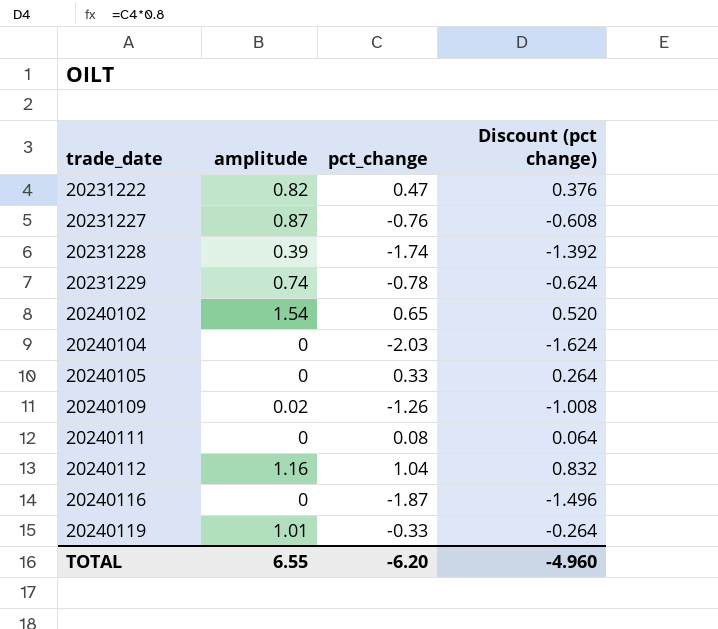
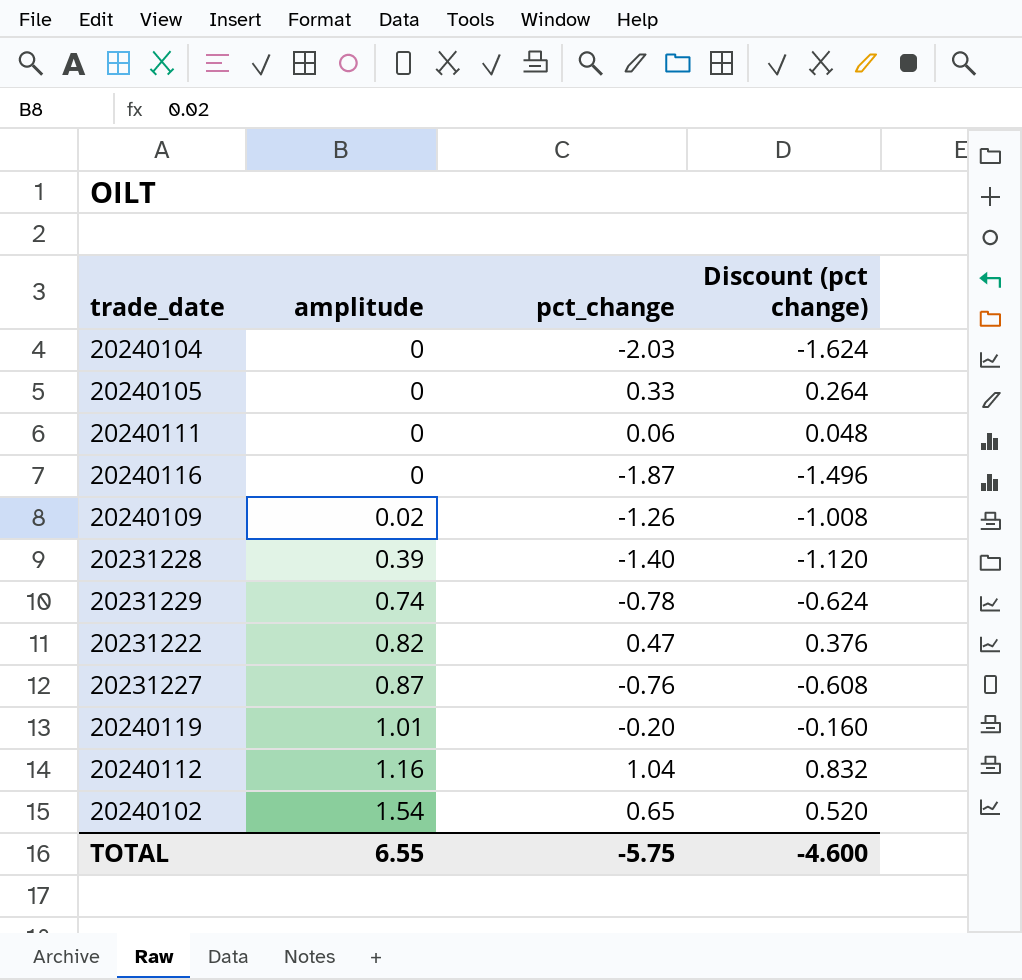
row order: trade_date ascending -> amplitude ascending
20240111 | pct_change: 0.08 -> 0.06
20240111 | Discount (pct change): 0.064 -> 0.048
20231228 | pct_change: -1.74 -> -1.40
20231228 | Discount (pct change): -1.392 -> -1.120
20240119 | pct_change: -0.33 -> -0.20
20240119 | Discount (pct change): -0.264 -> -0.160
TOTAL | pct_change: -6.20 -> -5.75
TOTAL | Discount (pct change): -4.960 -> -4.600

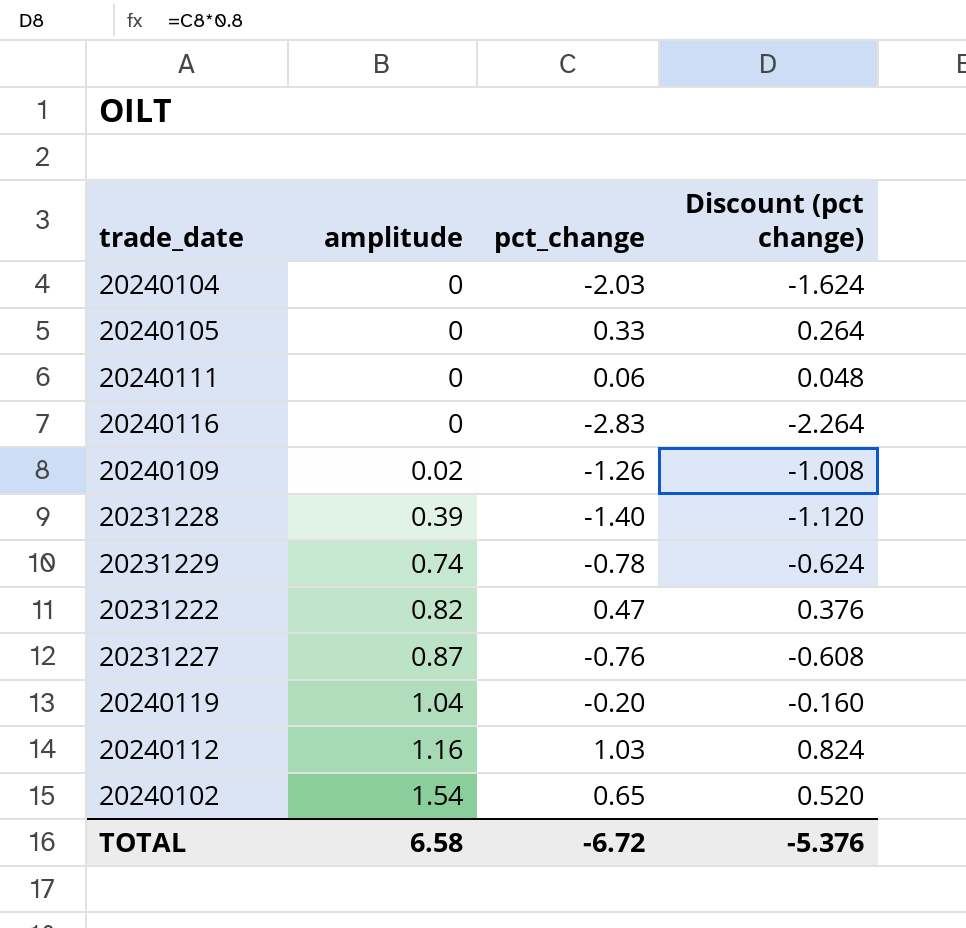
20240116 | pct_change: -1.87 -> -2.83
20240116 | Discount (pct change): -1.496 -> -2.264
20240119 | amplitude: 1.01 -> 1.04
20240112 | pct_change: 1.04 -> 1.03
20240112 | Discount (pct change): 0.832 -> 0.824
TOTAL | amplitude: 6.55 -> 6.58
TOTAL | pct_change: -5.75 -> -6.72
TOTAL | Discount (pct change): -4.600 -> -5.376

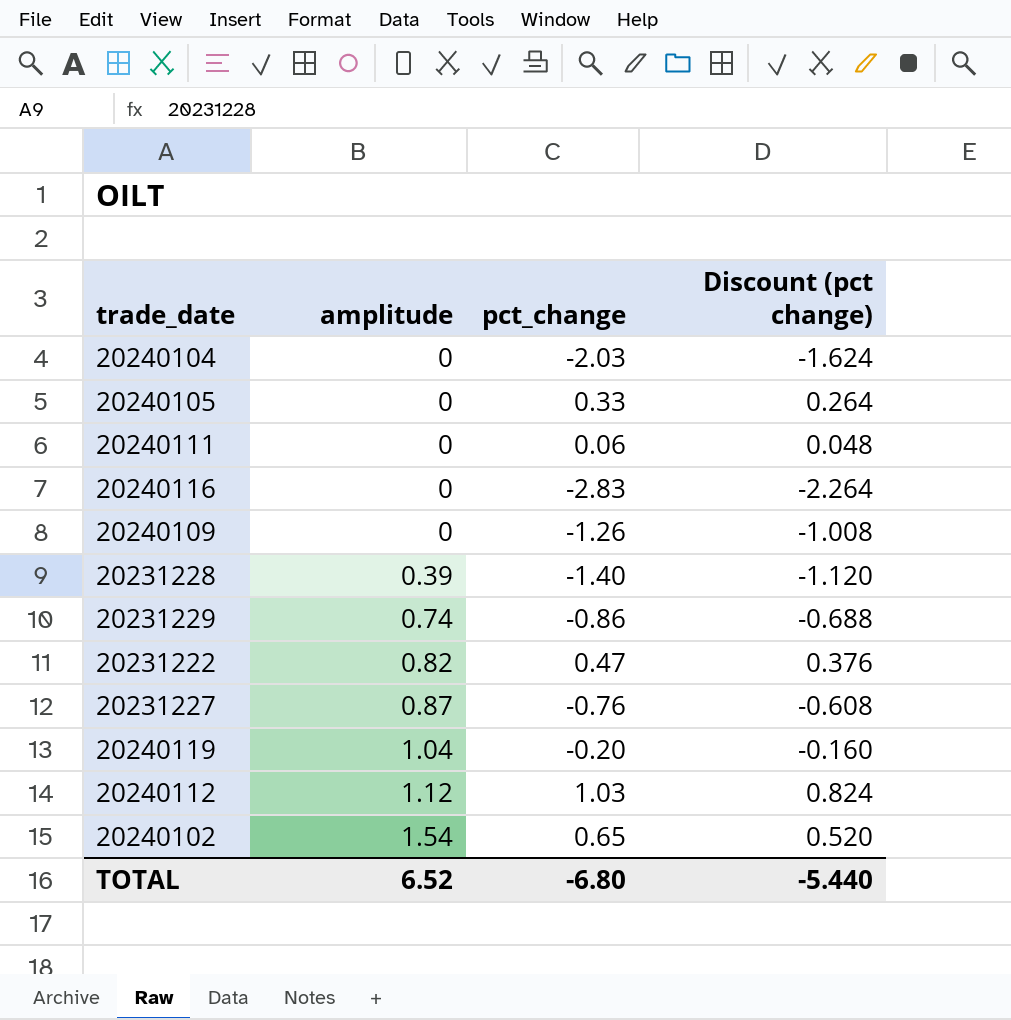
20240109 | amplitude: 0.02 -> 0
20231229 | pct_change: -0.78 -> -0.86
20231229 | Discount (pct change): -0.624 -> -0.688
20240112 | amplitude: 1.16 -> 1.12
TOTAL | amplitude: 6.58 -> 6.52
TOTAL | pct_change: -6.72 -> -6.80
TOTAL | Discount (pct change): -5.376 -> -5.440

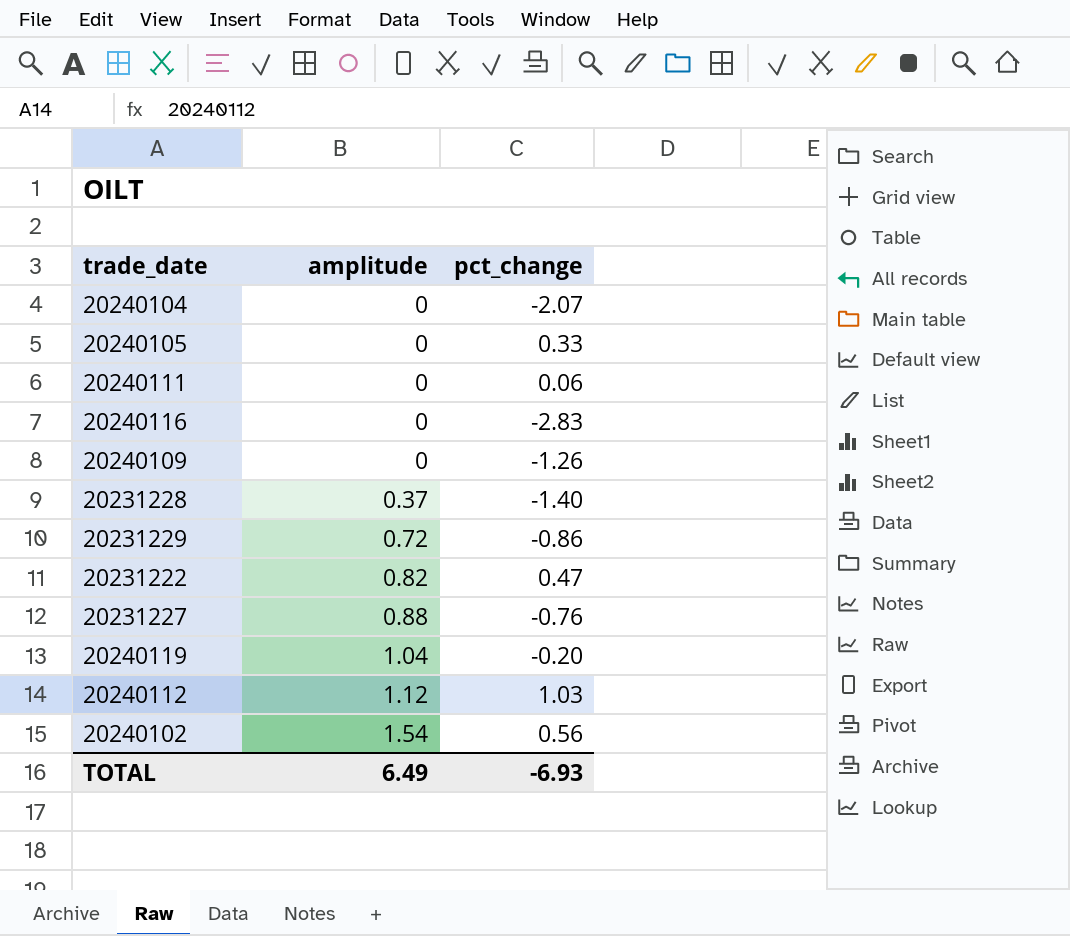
column Discount (pct change) | formula: [pct_change] * 0.8 -> none
20240104 | pct_change: -2.03 -> -2.07
20231228 | amplitude: 0.39 -> 0.37
20231229 | amplitude: 0.74 -> 0.72
20231227 | amplitude: 0.87 -> 0.88
20240102 | pct_change: 0.65 -> 0.56
TOTAL | amplitude: 6.52 -> 6.49
TOTAL | pct_change: -6.80 -> -6.93

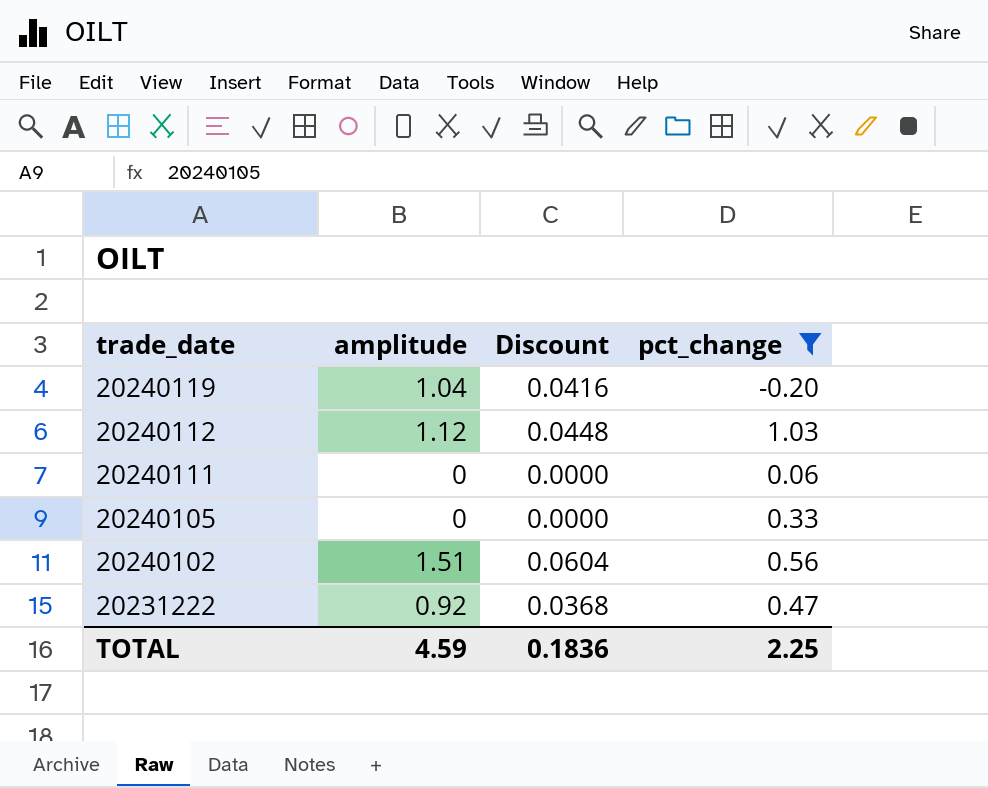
filter: none -> pct_change >= -0.20
row order: amplitude ascending -> trade_date descending
column Discount | formula: none -> [amplitude] * 0.04
20240102 | amplitude: 1.54 -> 1.51
20231222 | amplitude: 0.82 -> 0.92
TOTAL | amplitude: 6.49 -> 4.59
TOTAL | pct_change: -6.93 -> 2.25

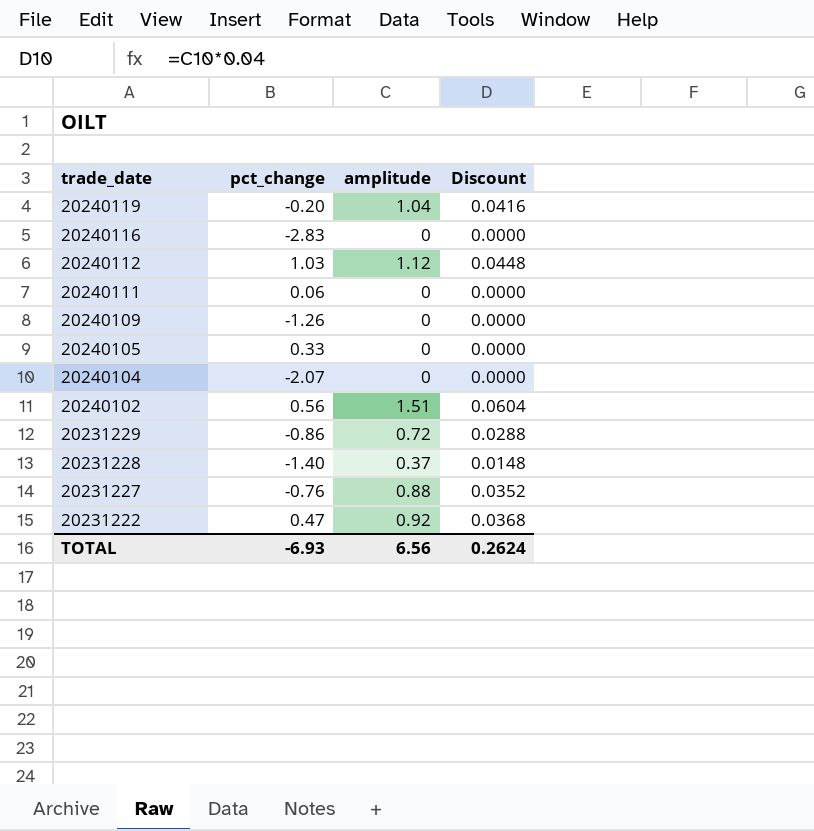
filter: pct_change >= -0.20 -> none
column pct_change | position: 4 -> 2
TOTAL | pct_change: 2.25 -> -6.93
TOTAL | amplitude: 4.59 -> 6.56
TOTAL | Discount: 0.1836 -> 0.2624

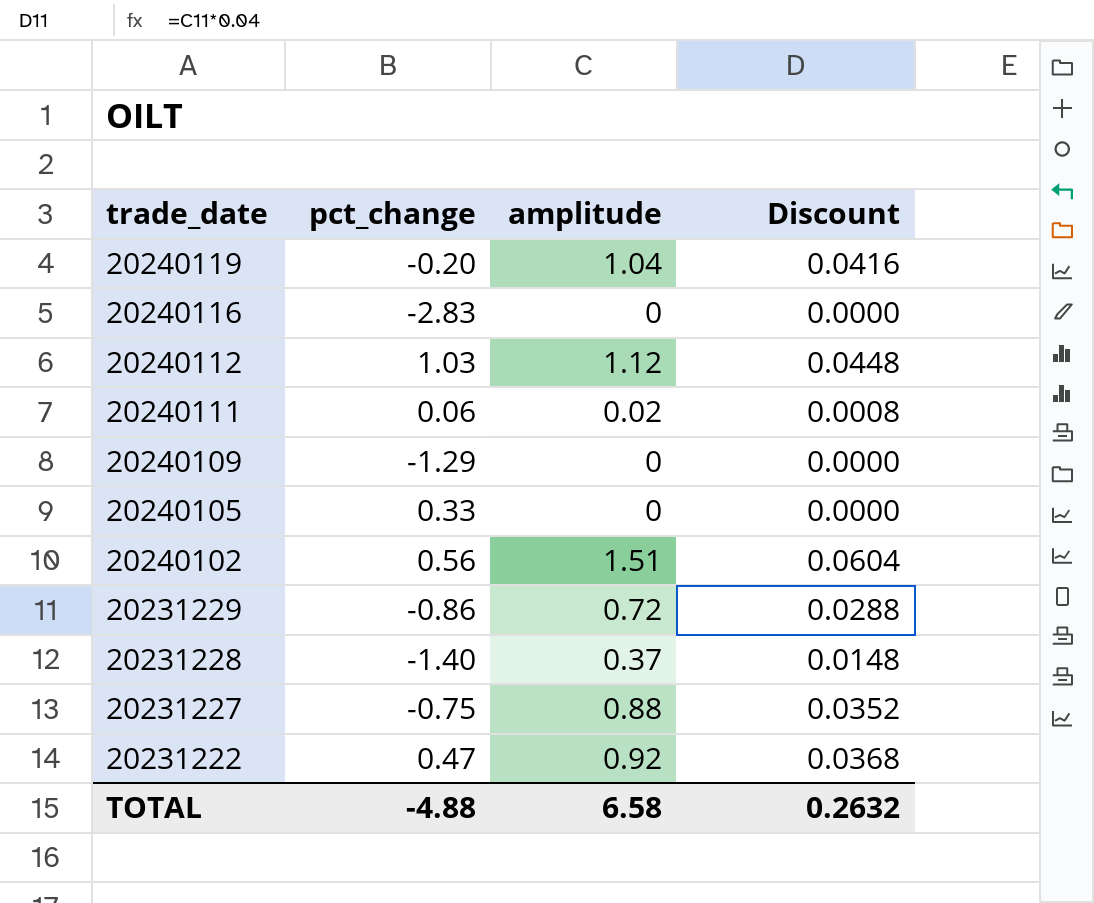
row 20240104: -2.07 | 0 | 0.0000 -> none
20240111 | amplitude: 0 -> 0.02
20240111 | Discount: 0.0000 -> 0.0008
20240109 | pct_change: -1.26 -> -1.29
20231227 | pct_change: -0.76 -> -0.75
TOTAL | pct_change: -6.93 -> -4.88
TOTAL | amplitude: 6.56 -> 6.58
TOTAL | Discount: 0.2624 -> 0.2632

